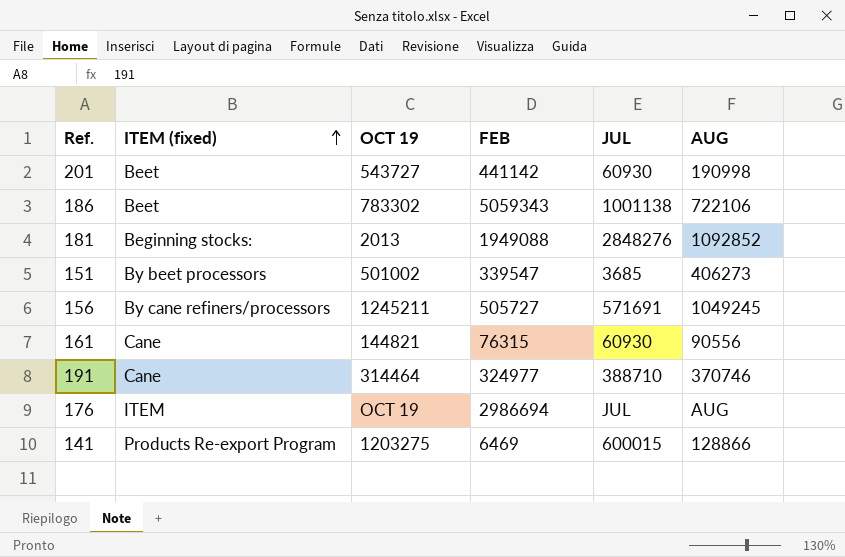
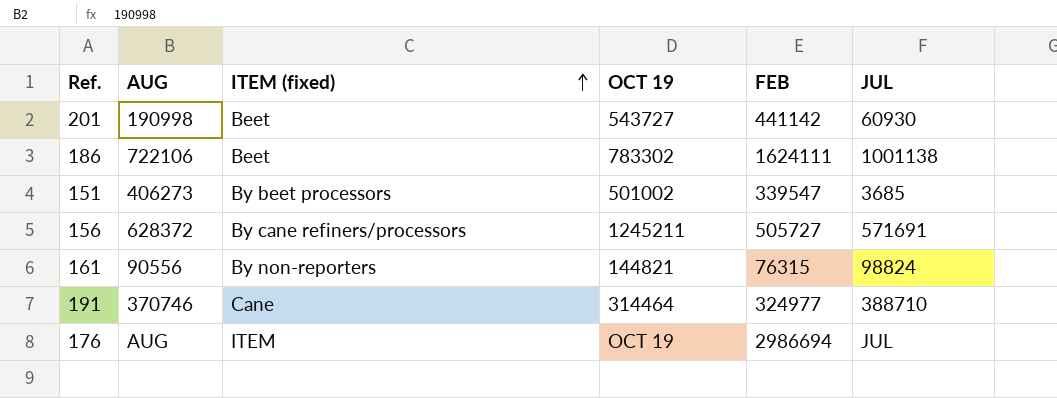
column AUG | position: 6 -> 2
row 181: Beginning stocks: | 2013 | 1949088 | 2848276 | 1092852 -> none
row 141: Products Re-export Program | 1203275 | 6469 | 600015 | 128866 -> none
186 | FEB: 5059343 -> 1624111
156 | AUG: 1049245 -> 628372
161 | ITEM (fixed): Cane -> By non-reporters
161 | JUL: 60930 -> 98824

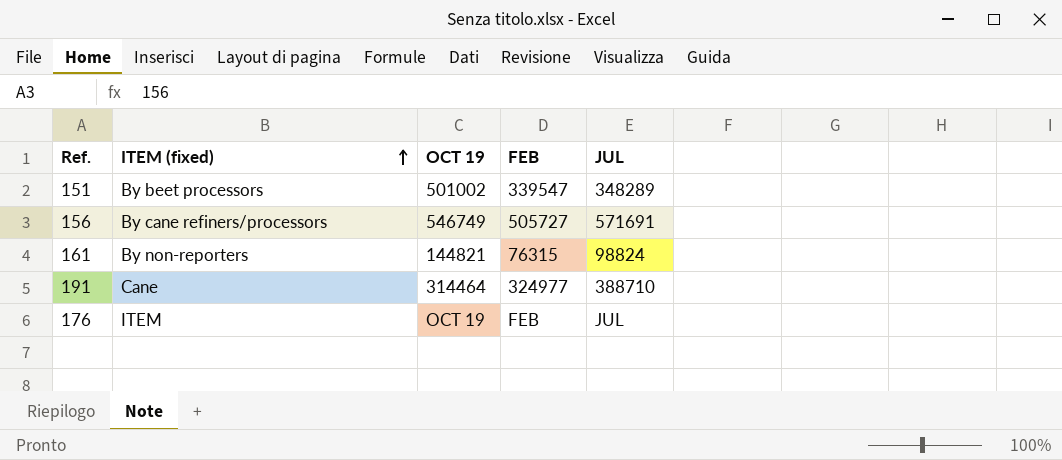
column AUG | position: 2 -> none
row 201: 190998 | Beet | 543727 | 441142 | 60930 -> none
row 186: 722106 | Beet | 783302 | 1624111 | 1001138 -> none
151 | JUL: 3685 -> 348289
156 | OCT 19: 1245211 -> 546749
176 | FEB: 2986694 -> FEB

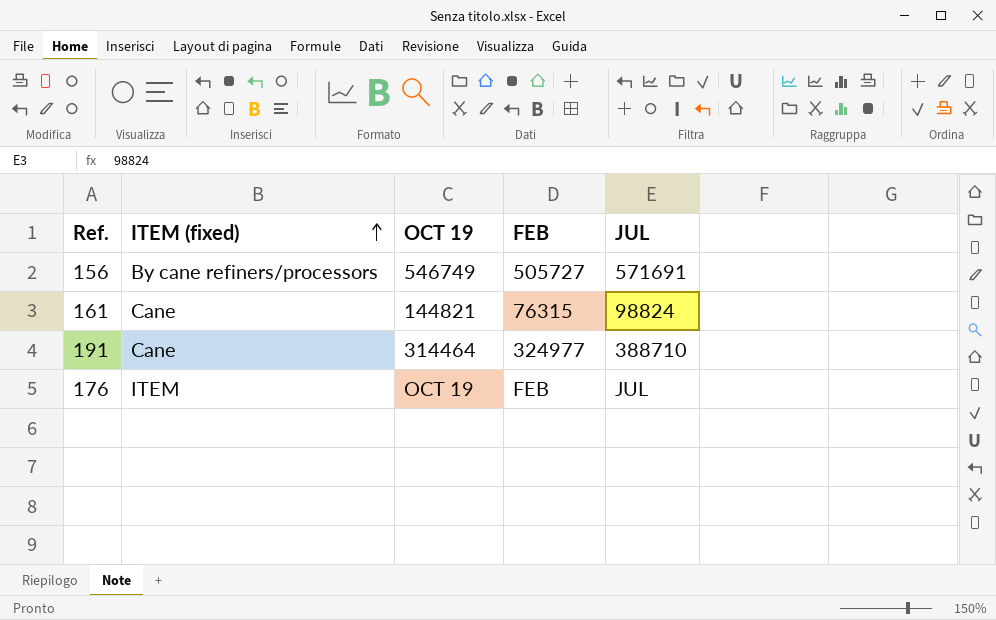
row 151: By beet processors | 501002 | 339547 | 348289 -> none
161 | ITEM (fixed): By non-reporters -> Cane

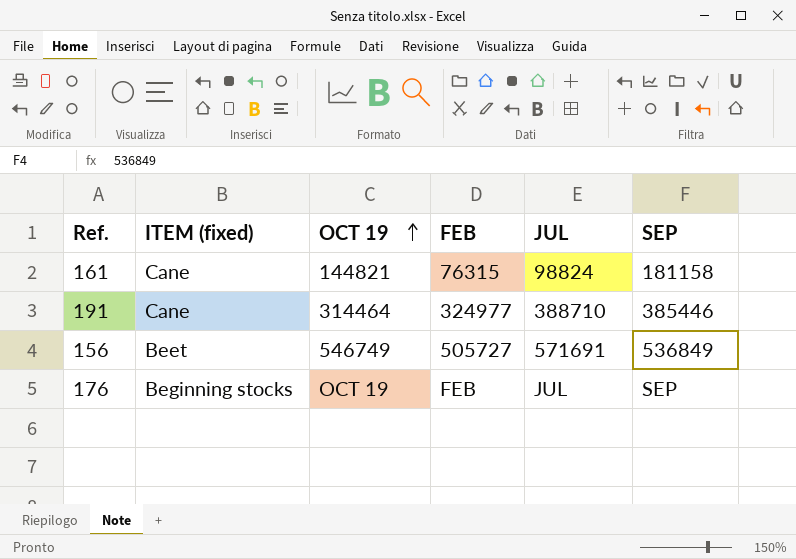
row order: ITEM (fixed) ascending -> OCT 19 ascending
column SEP | position: none -> 6
156 | ITEM (fixed): By cane refiners/processors -> Beet
176 | ITEM (fixed): ITEM -> Beginning stocks

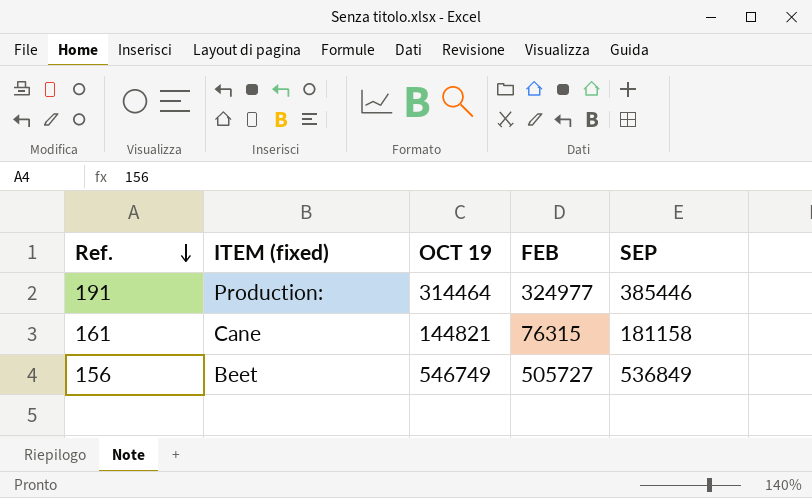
row order: OCT 19 ascending -> Ref. descending
column JUL | position: 5 -> none
row 176: Beginning stocks | OCT 19 | FEB | JUL | SEP -> none
191 | ITEM (fixed): Cane -> Production:

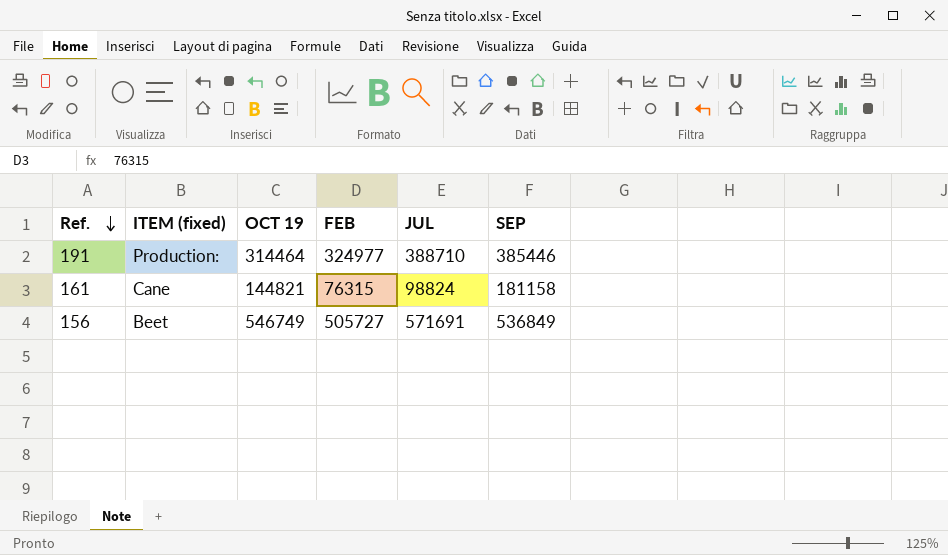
column JUL | position: none -> 5

